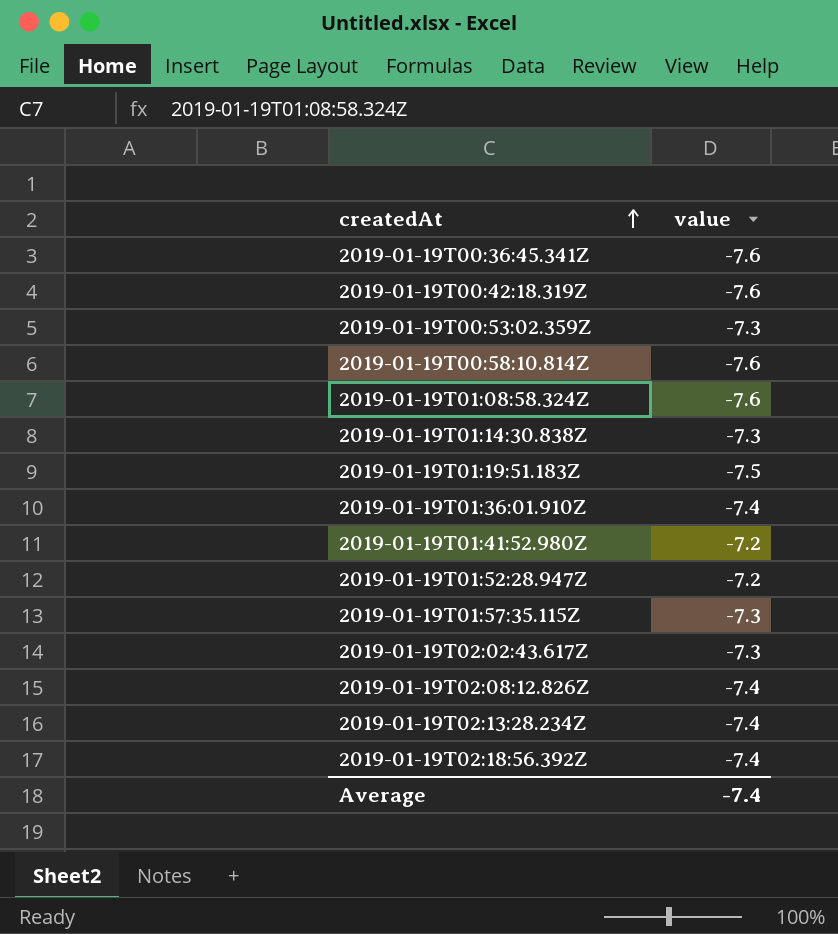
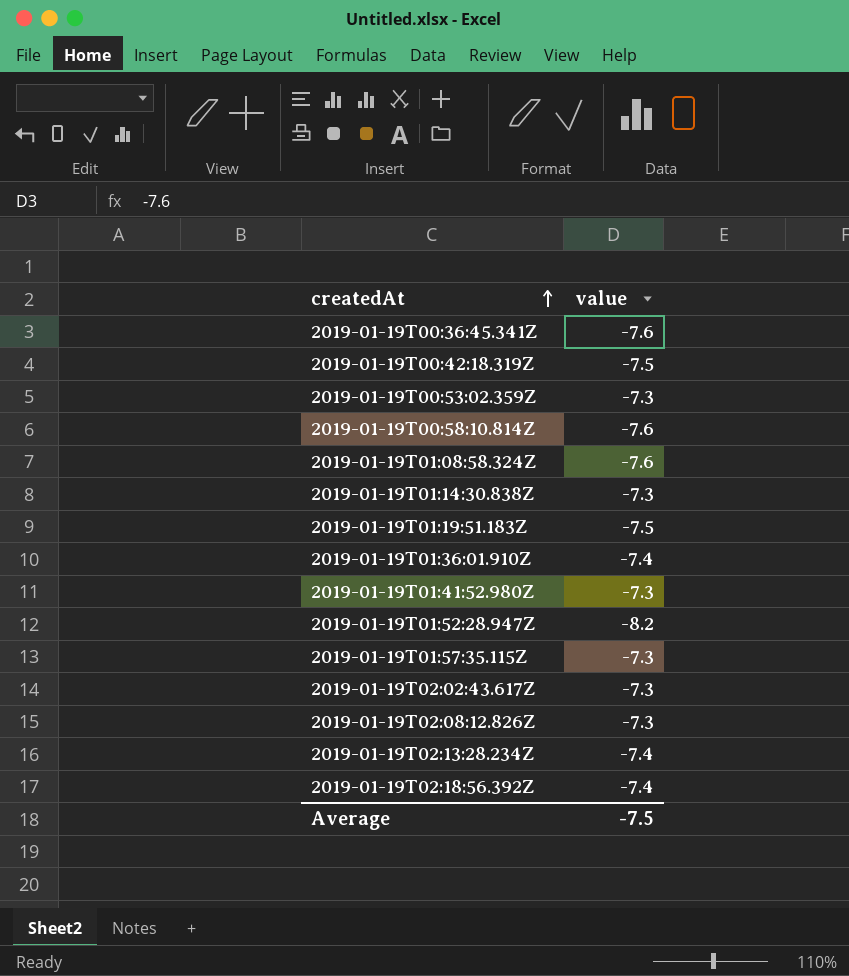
2019-01-19T00:42:18.319Z | value: -7.6 -> -7.5
2019-01-19T01:41:52.980Z | value: -7.2 -> -7.3
2019-01-19T01:52:28.947Z | value: -7.2 -> -8.2
2019-01-19T02:08:12.826Z | value: -7.4 -> -7.3
Average | value: -7.4 -> -7.5

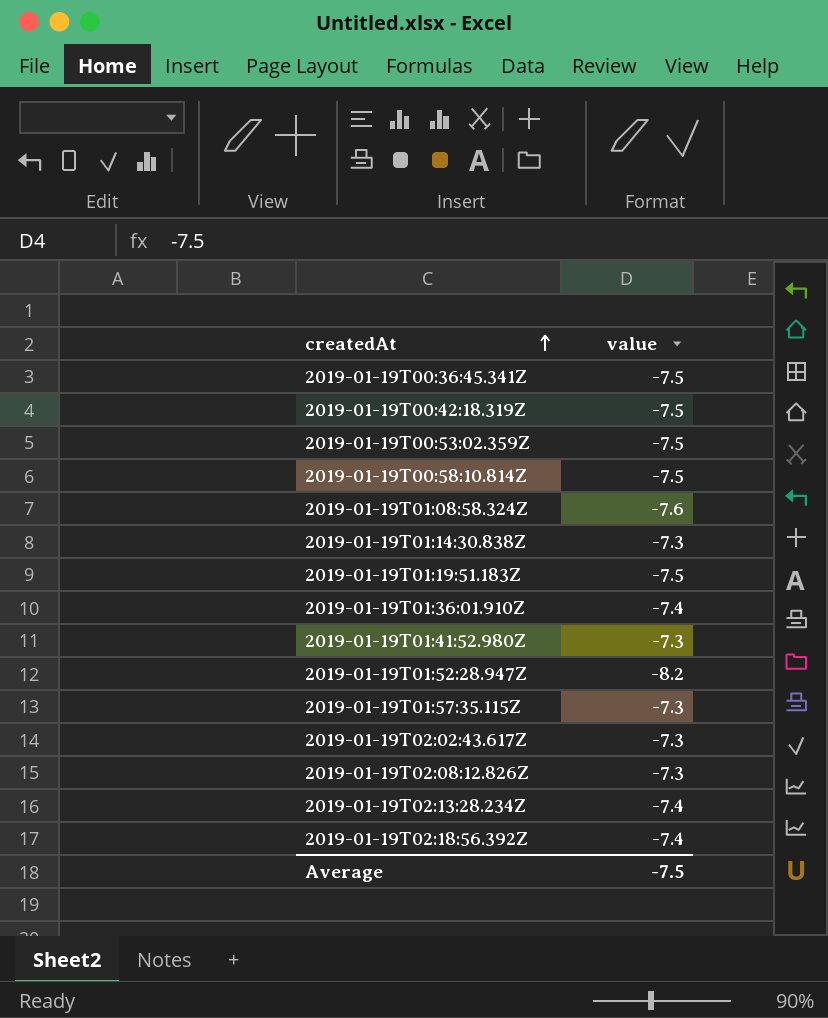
2019-01-19T00:36:45.341Z | value: -7.6 -> -7.5
2019-01-19T00:53:02.359Z | value: -7.3 -> -7.5
2019-01-19T00:58:10.814Z | value: -7.6 -> -7.5

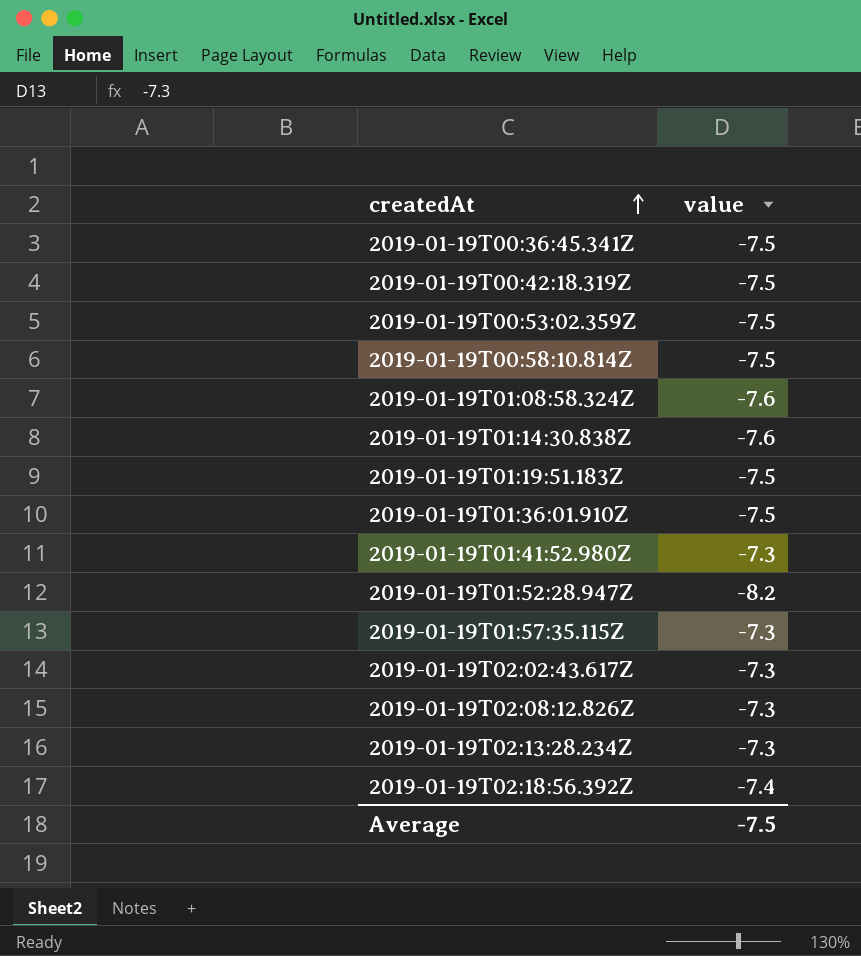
2019-01-19T01:14:30.838Z | value: -7.3 -> -7.6
2019-01-19T01:36:01.910Z | value: -7.4 -> -7.5
2019-01-19T02:13:28.234Z | value: -7.4 -> -7.3

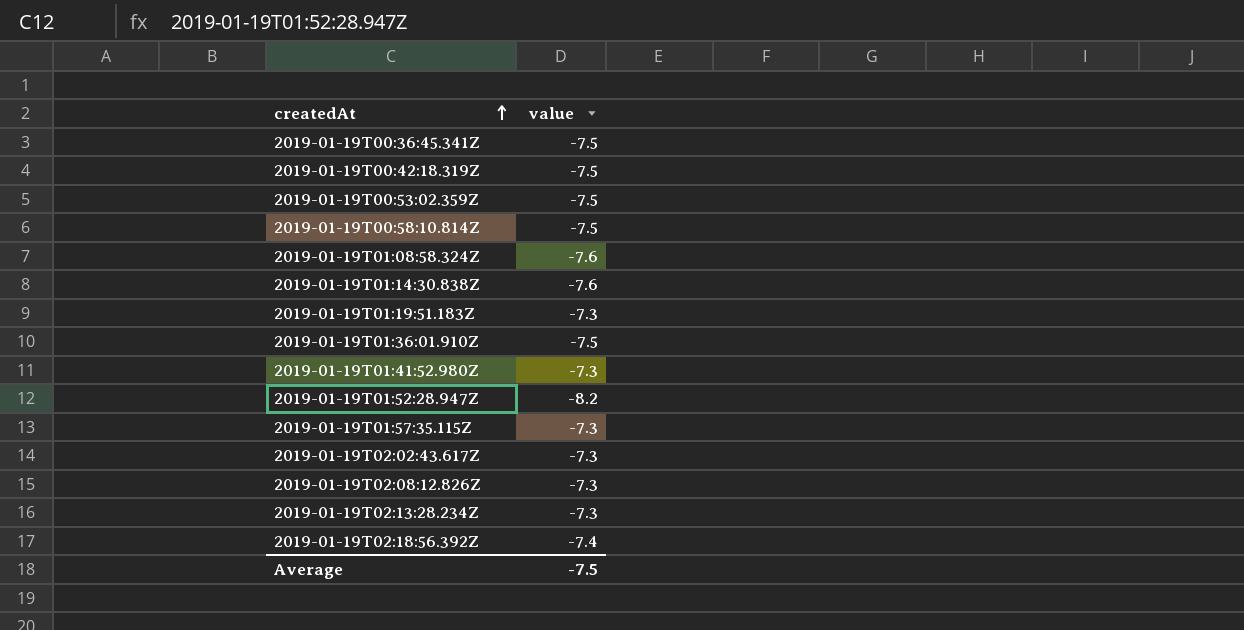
2019-01-19T01:19:51.183Z | value: -7.5 -> -7.3

